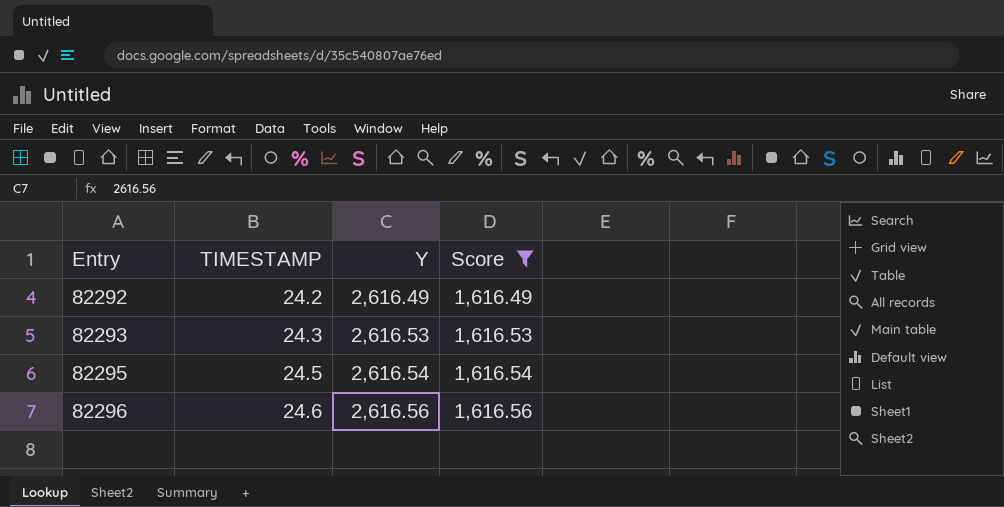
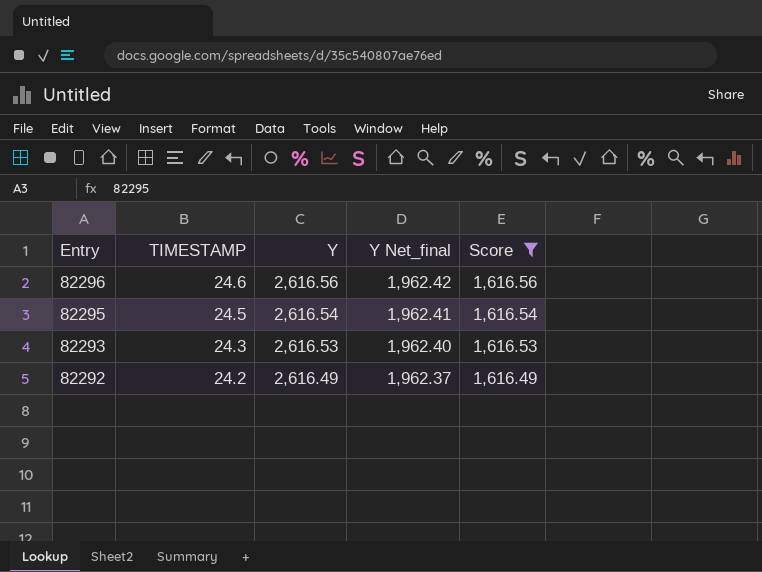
row order: Entry ascending -> Entry descending
column Y Net_final | formula: none -> [Y] * 0.75

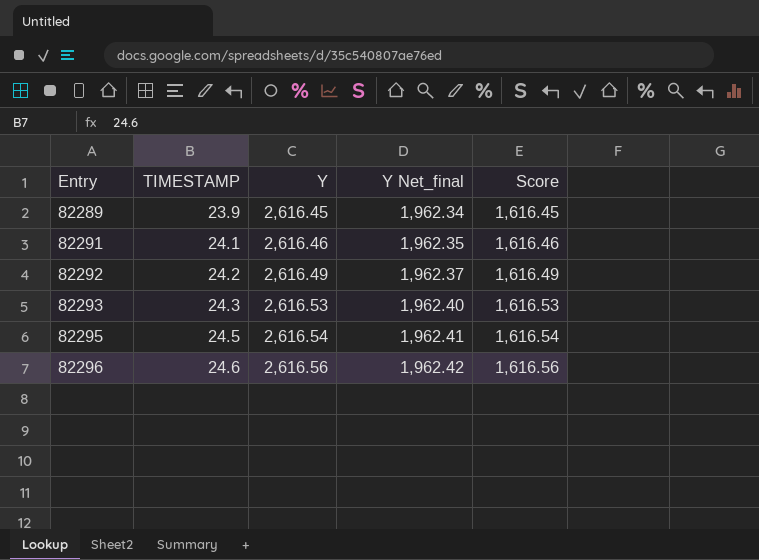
filter: Score >= 1,616.49 -> none
row order: Entry descending -> Entry ascending

